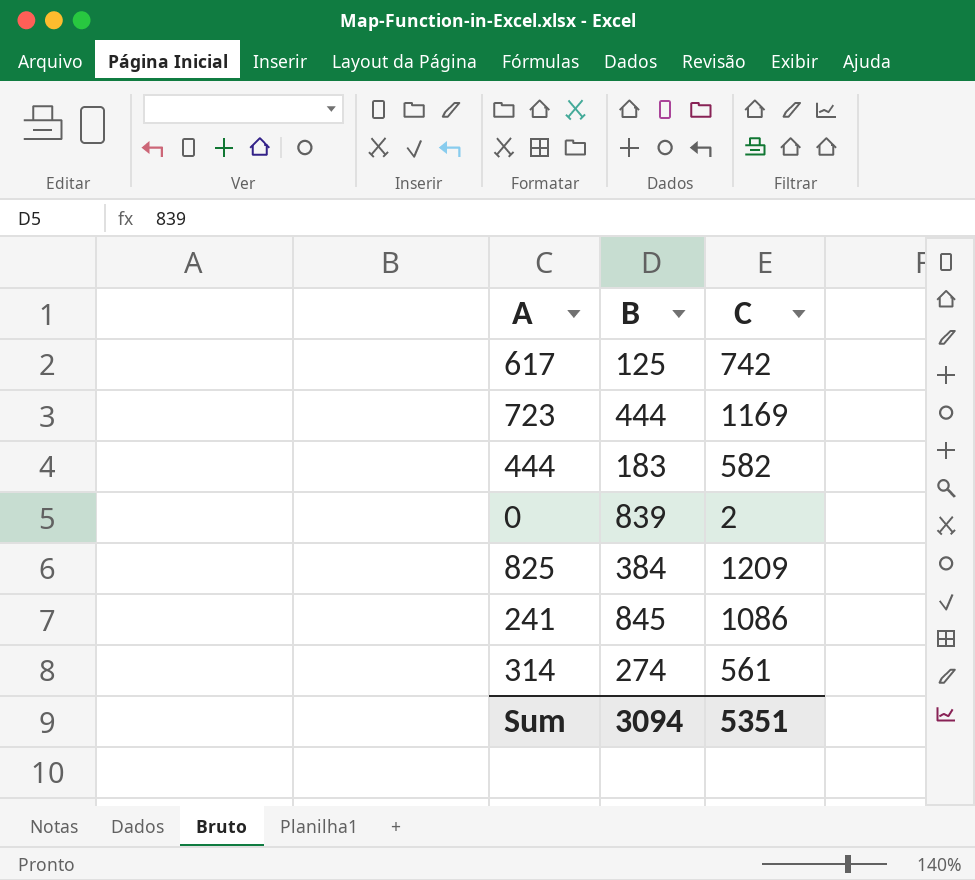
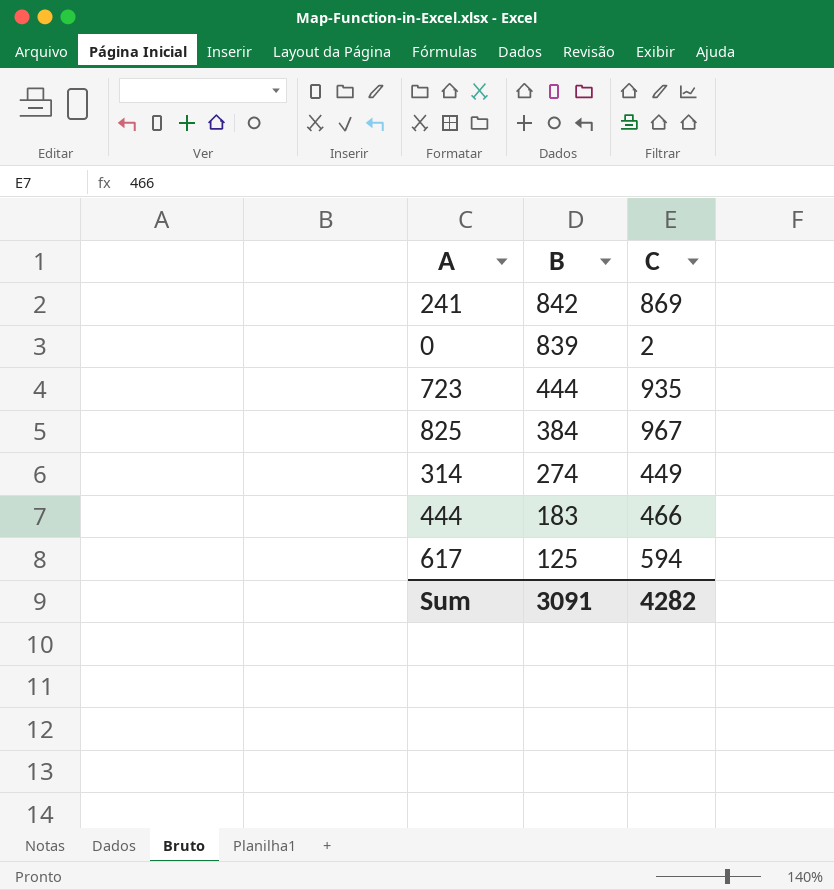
row order: none -> B descending
241 | B: 845 -> 842
241 | C: 1086 -> 869
723 | C: 1169 -> 935
825 | C: 1209 -> 967
314 | C: 561 -> 449
444 | C: 582 -> 466
617 | C: 742 -> 594
Sum | B: 3094 -> 3091
Sum | C: 5351 -> 4282

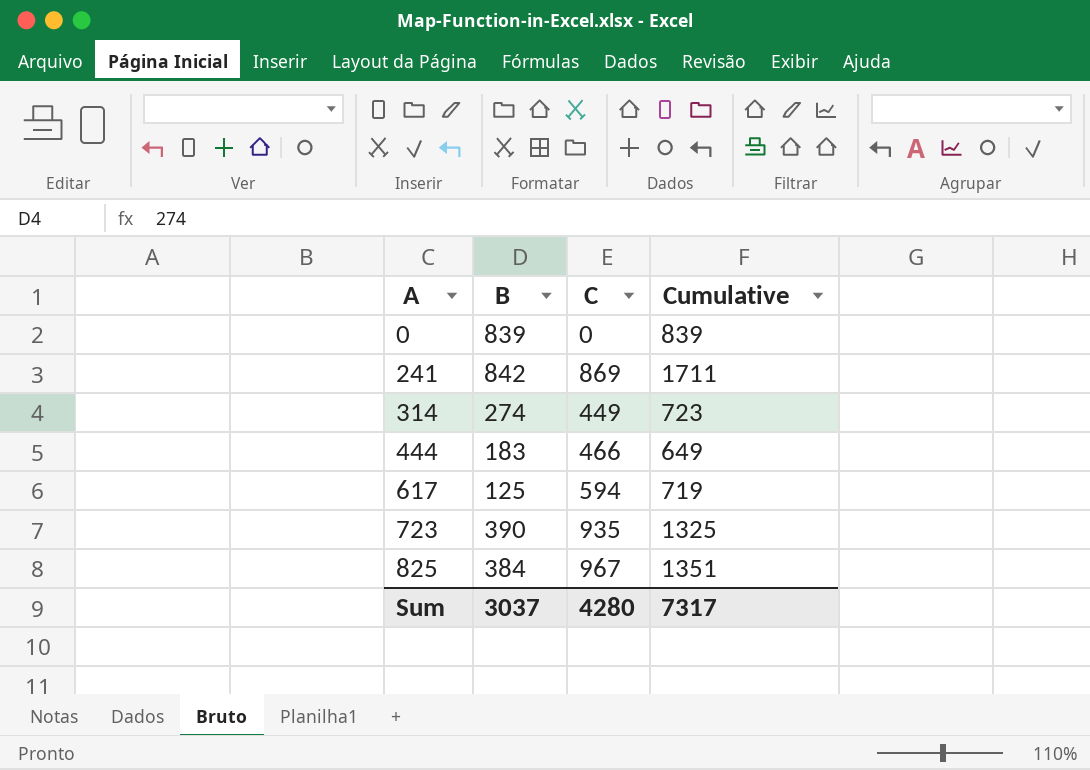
row order: B descending -> A ascending
column Cumulative | formula: none -> [B] + [C]
0 | C: 2 -> 0
723 | B: 444 -> 390
Sum | B: 3091 -> 3037
Sum | C: 4282 -> 4280

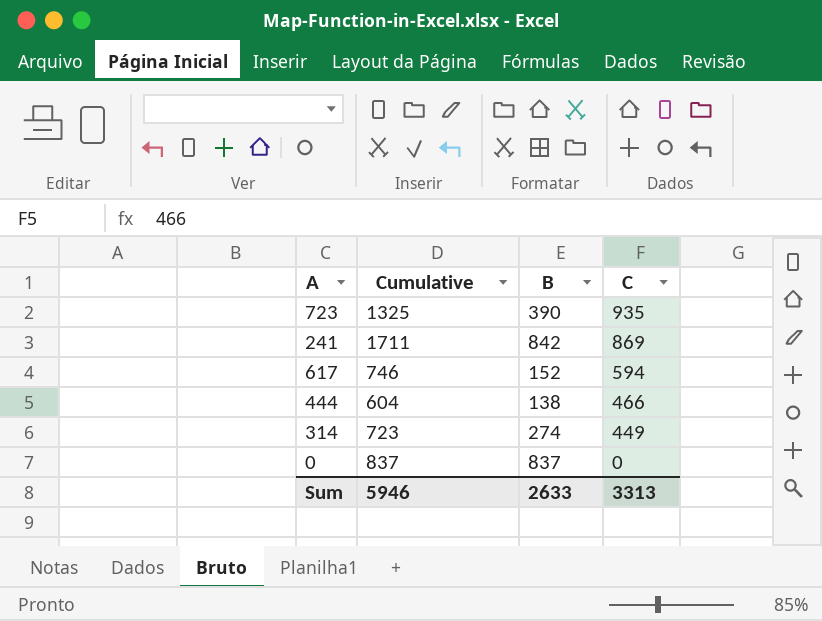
row order: A ascending -> C descending
column Cumulative | position: 4 -> 2
row 825: 384 | 967 | 1351 -> none
617 | Cumulative: 719 -> 746
617 | B: 125 -> 152
444 | Cumulative: 649 -> 604
444 | B: 183 -> 138
0 | Cumulative: 839 -> 837
0 | B: 839 -> 837
Sum | Cumulative: 7317 -> 5946
Sum | B: 3037 -> 2633
Sum | C: 4280 -> 3313

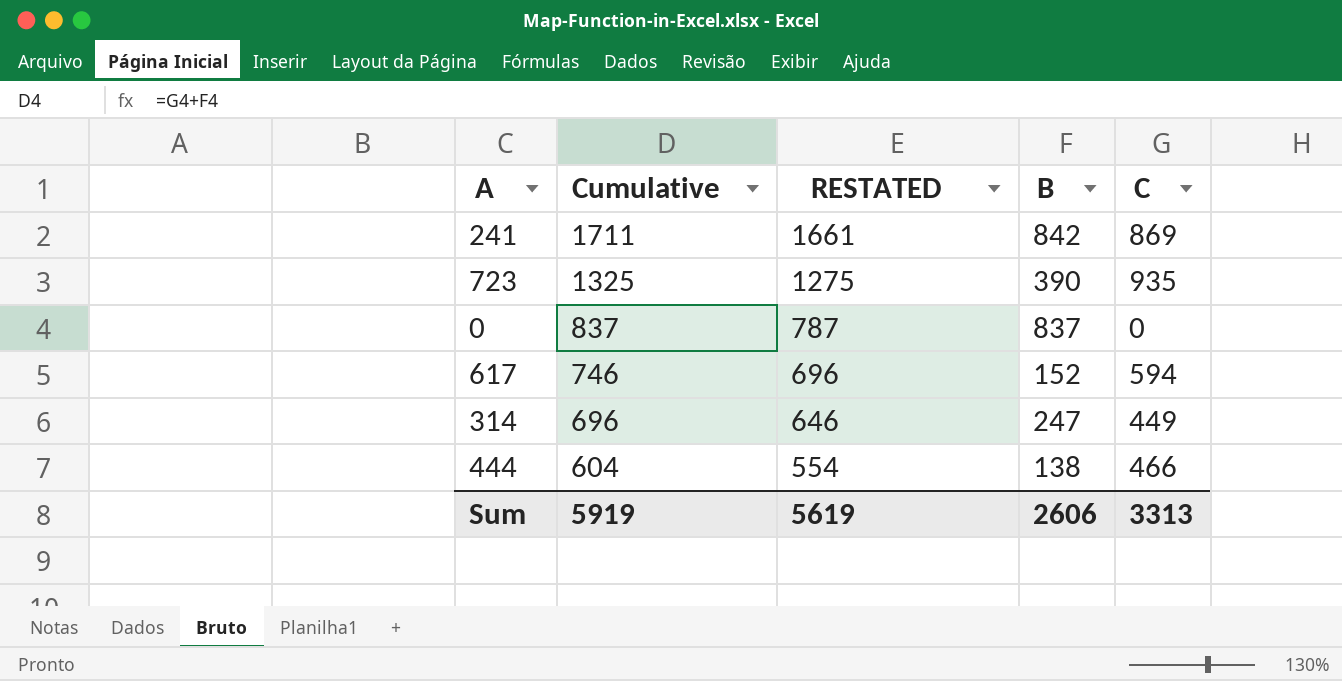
row order: C descending -> Cumulative descending
column RESTATED | formula: none -> [Cumulative] - 50
314 | Cumulative: 723 -> 696
314 | B: 274 -> 247
Sum | Cumulative: 5946 -> 5919
Sum | B: 2633 -> 2606

